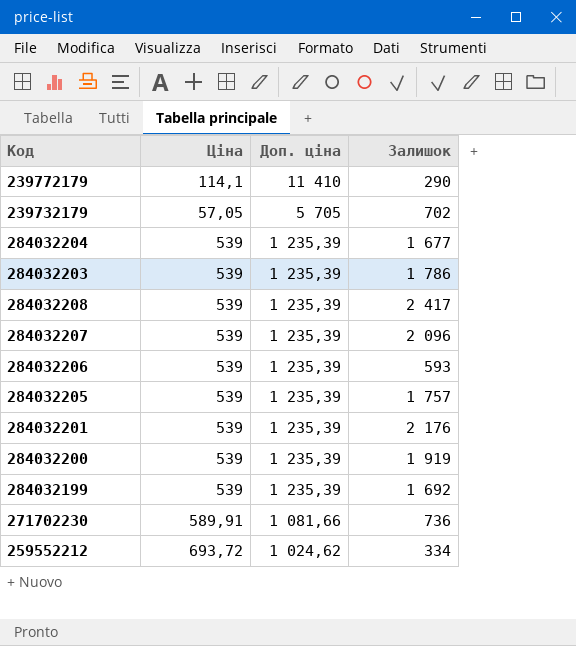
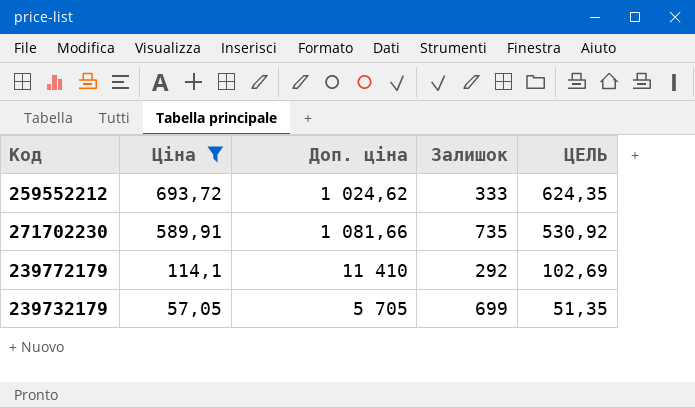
filter: none -> Ціна != 539
row order: Доп. ціна descending -> Ціна descending
column ЦЕЛЬ | formula: none -> [Ціна] * 0,9
259552212 | Залишок: 334 -> 333
271702230 | Залишок: 736 -> 735
239772179 | Залишок: 290 -> 292
239732179 | Залишок: 702 -> 699

